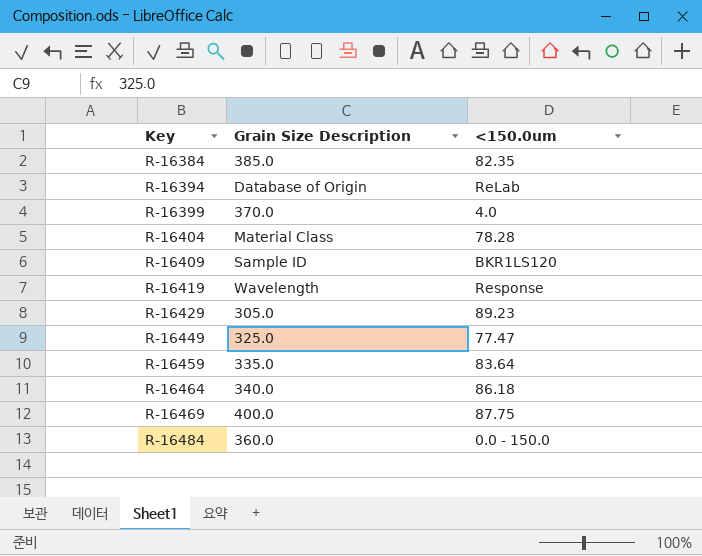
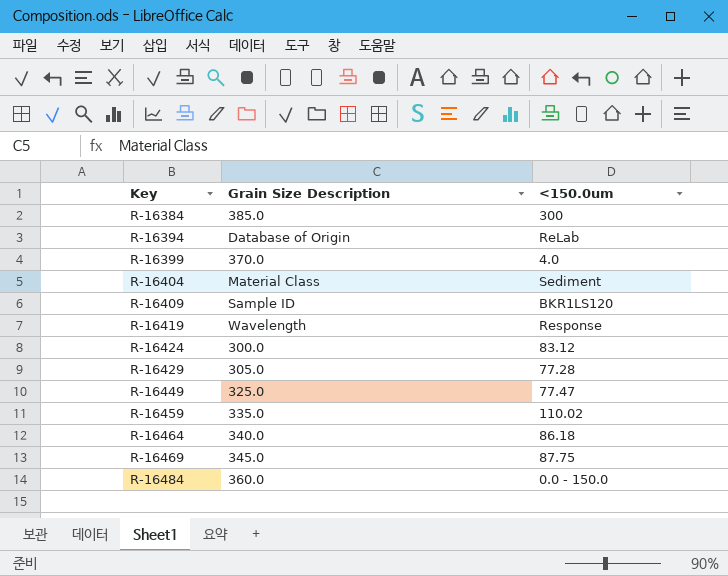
R-16384 | <150.0um: 82.35 -> 300
R-16404 | <150.0um: 78.28 -> Sediment
row R-16424: none -> 300.0 | 83.12
R-16429 | <150.0um: 89.23 -> 77.28
R-16459 | <150.0um: 83.64 -> 110.02
R-16469 | Grain Size Description: 400.0 -> 345.0

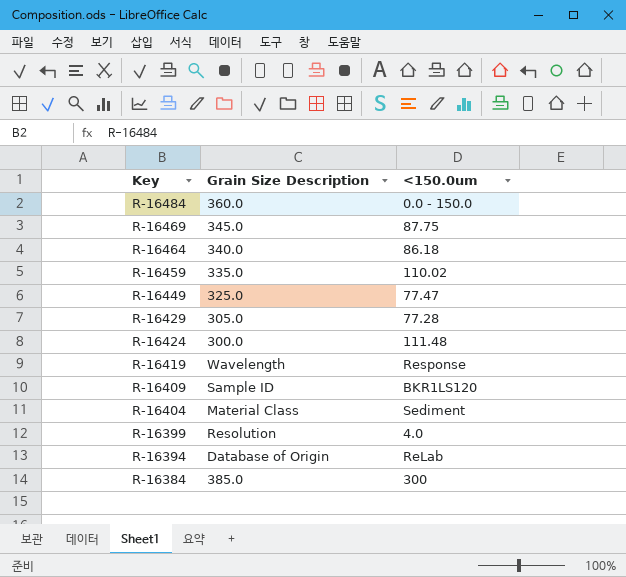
row order: Key ascending -> Key descending
R-16424 | <150.0um: 83.12 -> 111.48
R-16399 | Grain Size Description: 370.0 -> Resolution

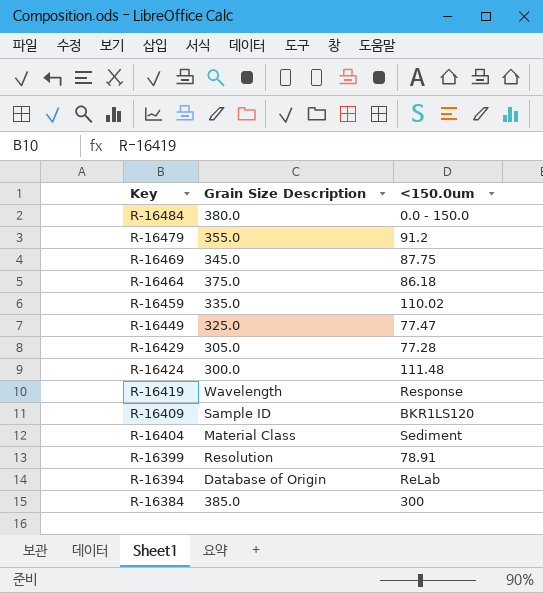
R-16484 | Grain Size Description: 360.0 -> 380.0
row R-16479: none -> 355.0 | 91.2
R-16464 | Grain Size Description: 340.0 -> 375.0
R-16399 | <150.0um: 4.0 -> 78.91

